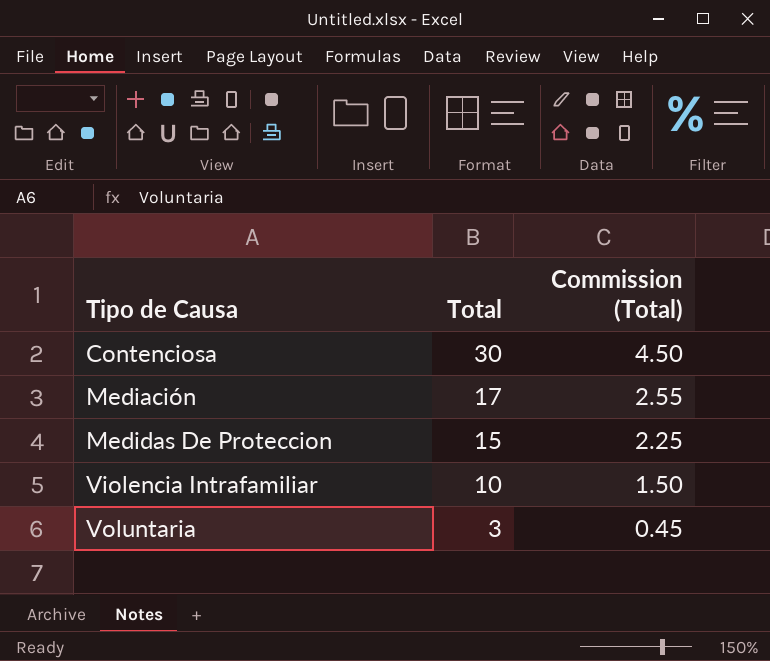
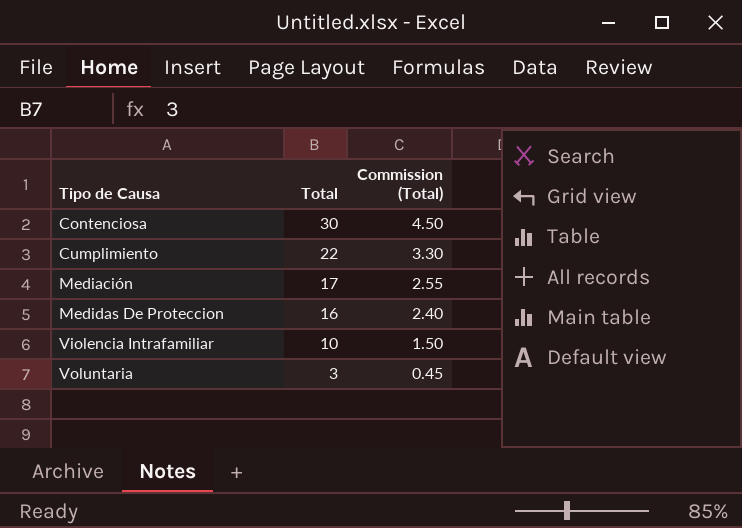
row Cumplimiento: none -> 22 | 3.30
Medidas De Proteccion | Total: 15 -> 16
Medidas De Proteccion | Commission (Total): 2.25 -> 2.40

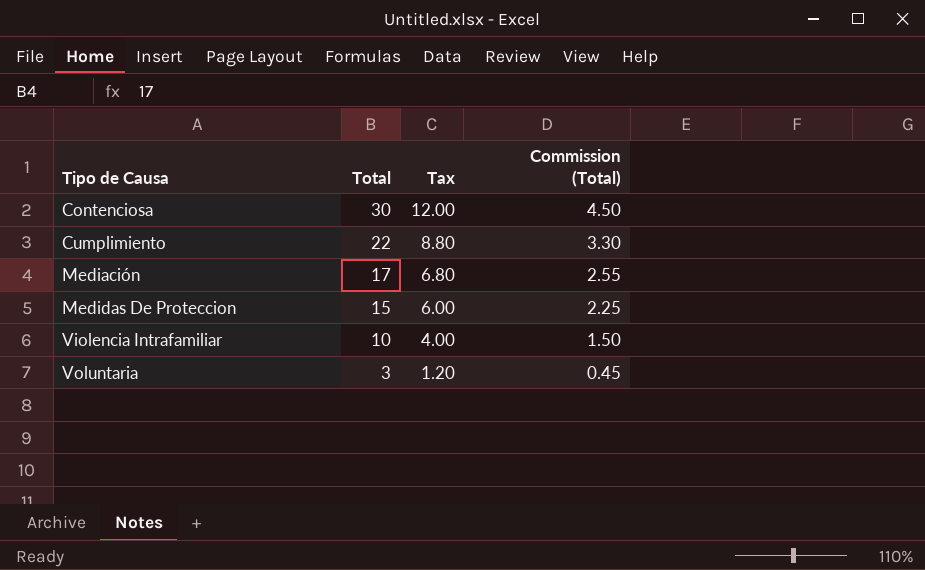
column Tax | formula: none -> [Total] * 0.4
Medidas De Proteccion | Total: 16 -> 15
Medidas De Proteccion | Commission (Total): 2.40 -> 2.25

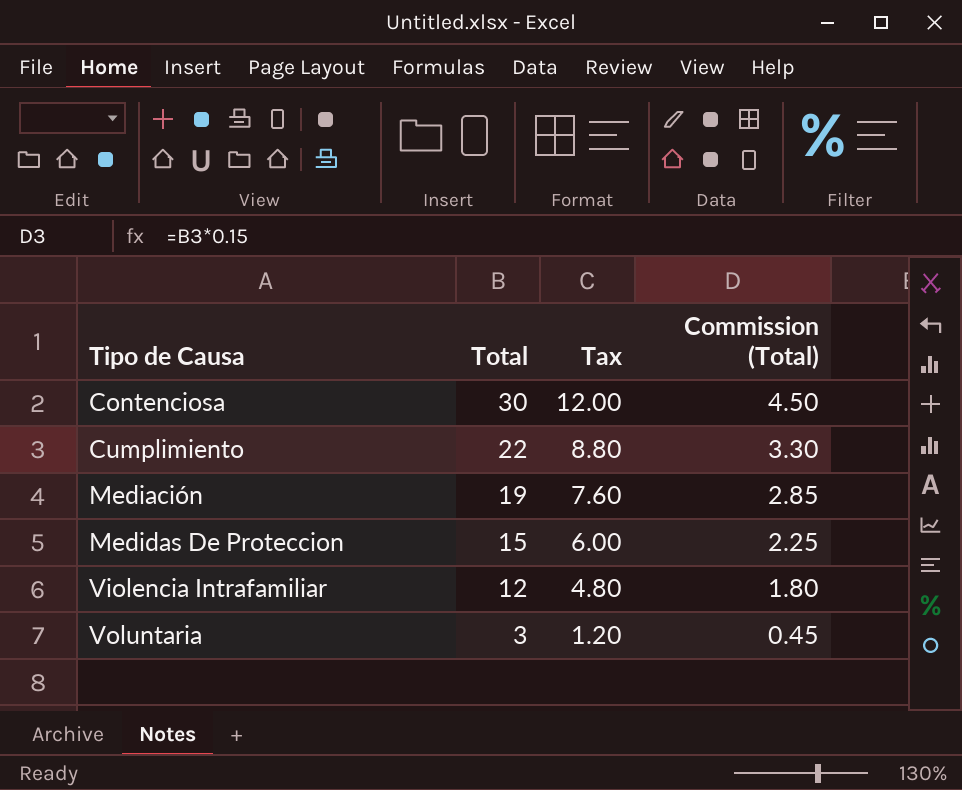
Mediación | Total: 17 -> 19
Mediación | Tax: 6.80 -> 7.60
Mediación | Commission (Total): 2.55 -> 2.85
Violencia Intrafamiliar | Total: 10 -> 12
Violencia Intrafamiliar | Tax: 4.00 -> 4.80
Violencia Intrafamiliar | Commission (Total): 1.50 -> 1.80

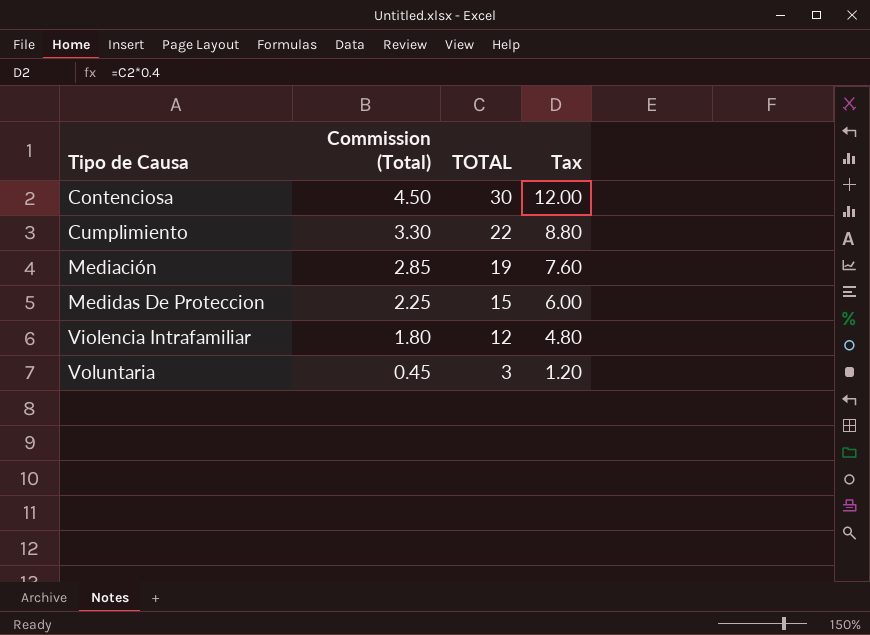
column Commission (Total) | position: 4 -> 2
column name: Total -> TOTAL

